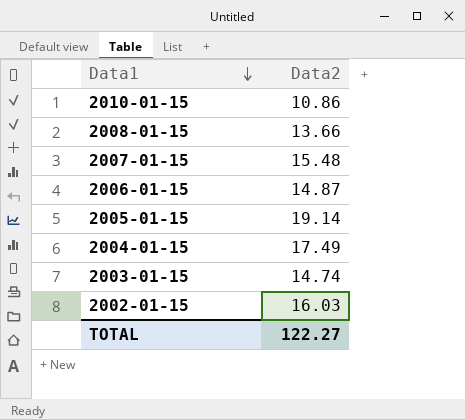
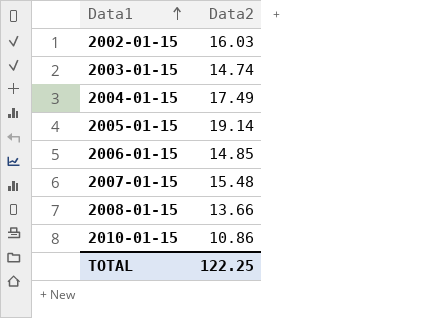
row order: Data1 descending -> Data1 ascending
2006-01-15 | Data2: 14.87 -> 14.85
TOTAL | Data2: 122.27 -> 122.25

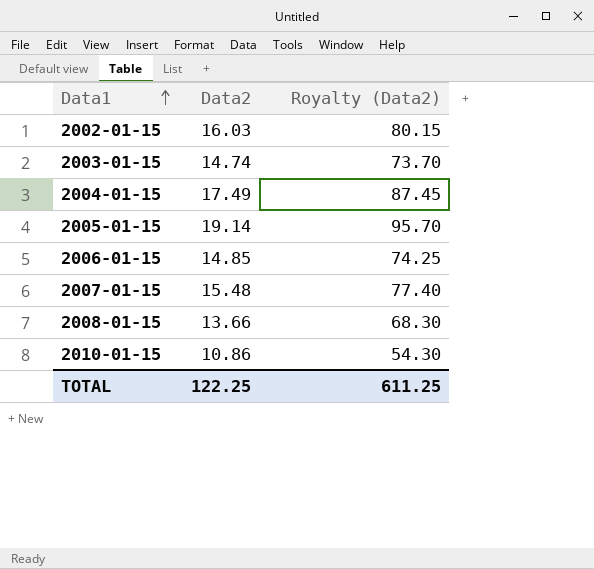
column Royalty (Data2) | formula: none -> [Data2] * 5

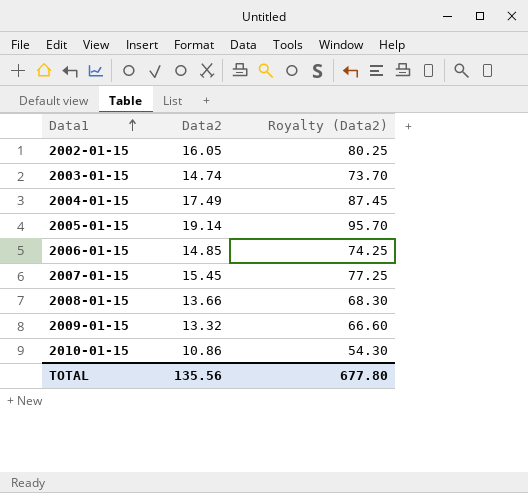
2002-01-15 | Data2: 16.03 -> 16.05
2002-01-15 | Royalty (Data2): 80.15 -> 80.25
2007-01-15 | Data2: 15.48 -> 15.45
2007-01-15 | Royalty (Data2): 77.40 -> 77.25
row 2009-01-15: none -> 13.32 | 66.60
TOTAL | Data2: 122.25 -> 135.56
TOTAL | Royalty (Data2): 611.25 -> 677.80

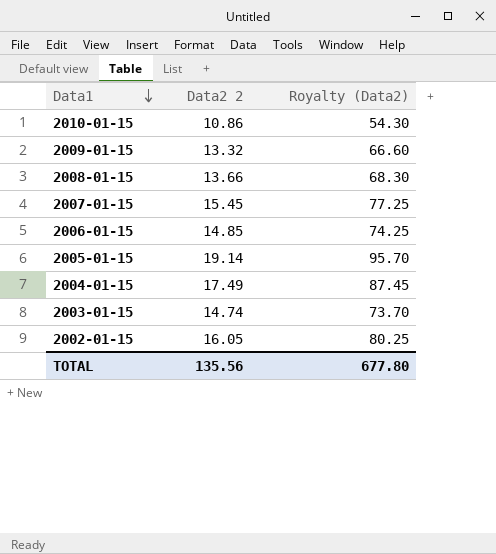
row order: Data1 ascending -> Data1 descending
column name: Data2 -> Data2 2

